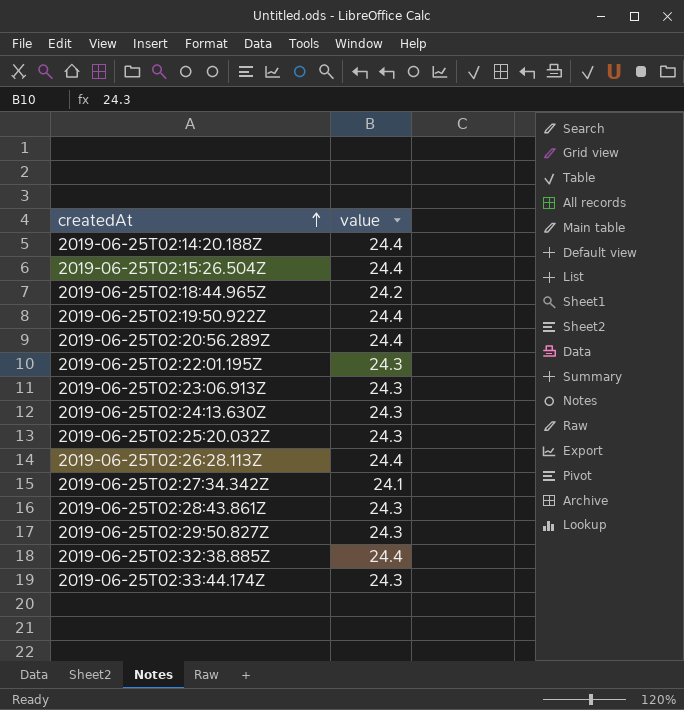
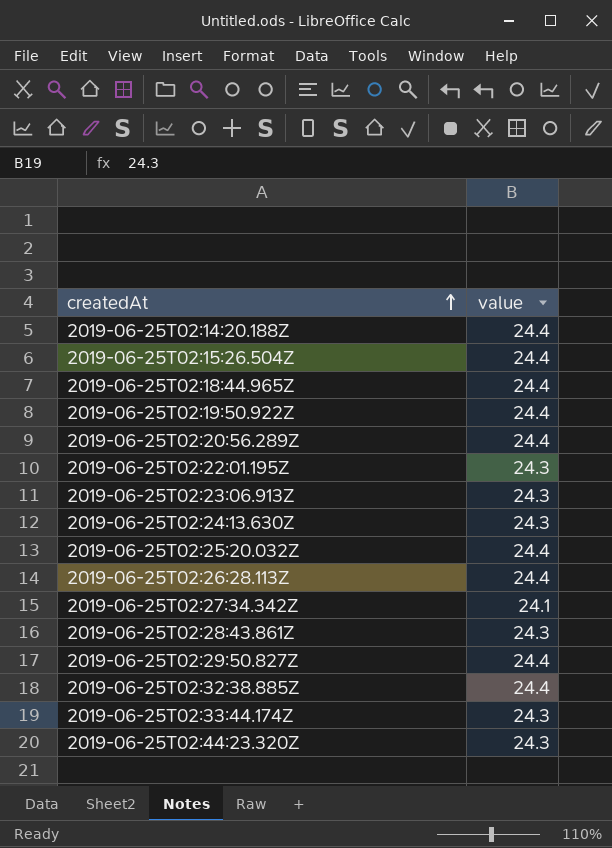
2019-06-25T02:18:44.965Z | value: 24.2 -> 24.4
2019-06-25T02:25:20.032Z | value: 24.3 -> 24.4
2019-06-25T02:29:50.827Z | value: 24.3 -> 24.4
row 2019-06-25T02:44:23.320Z: none -> 24.3

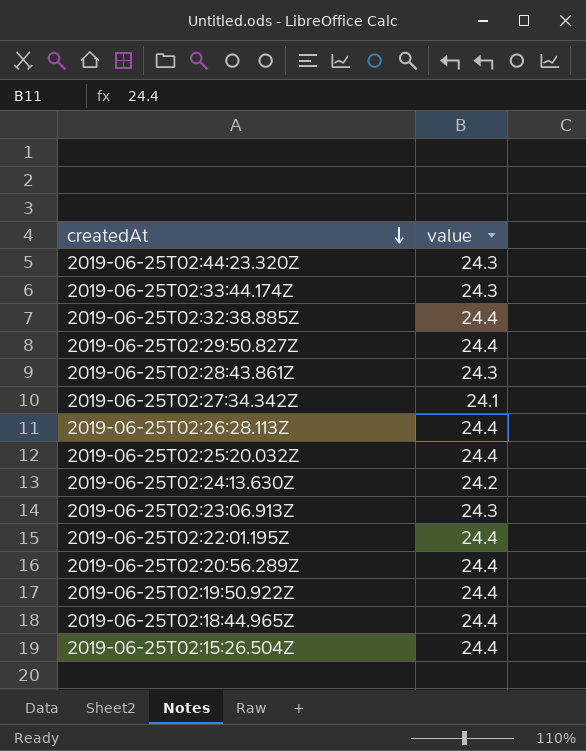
row order: createdAt ascending -> createdAt descending
row 2019-06-25T02:14:20.188Z: 24.4 -> none
2019-06-25T02:24:13.630Z | value: 24.3 -> 24.2
2019-06-25T02:22:01.195Z | value: 24.3 -> 24.4

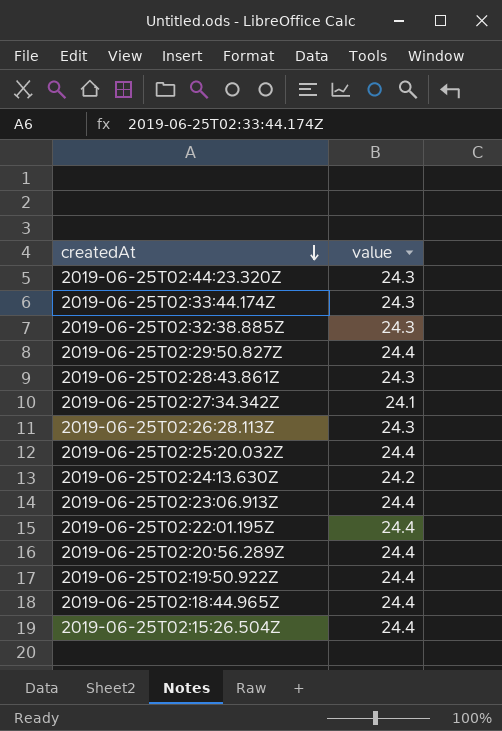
2019-06-25T02:32:38.885Z | value: 24.4 -> 24.3
2019-06-25T02:26:28.113Z | value: 24.4 -> 24.3
2019-06-25T02:23:06.913Z | value: 24.3 -> 24.4

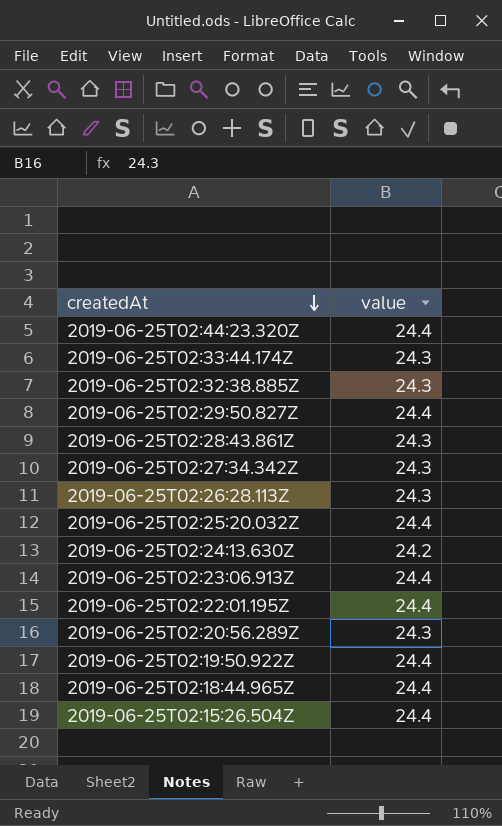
2019-06-25T02:44:23.320Z | value: 24.3 -> 24.4
2019-06-25T02:27:34.342Z | value: 24.1 -> 24.3
2019-06-25T02:20:56.289Z | value: 24.4 -> 24.3

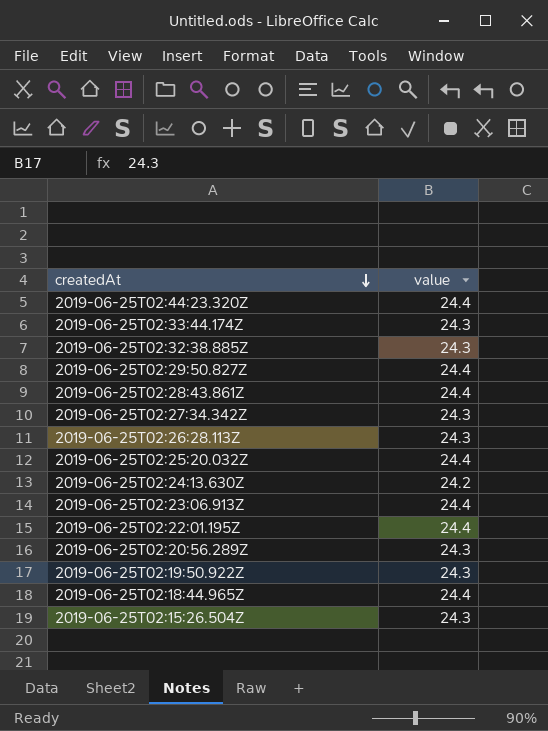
2019-06-25T02:28:43.861Z | value: 24.3 -> 24.4
2019-06-25T02:19:50.922Z | value: 24.4 -> 24.3
2019-06-25T02:15:26.504Z | value: 24.4 -> 24.3

